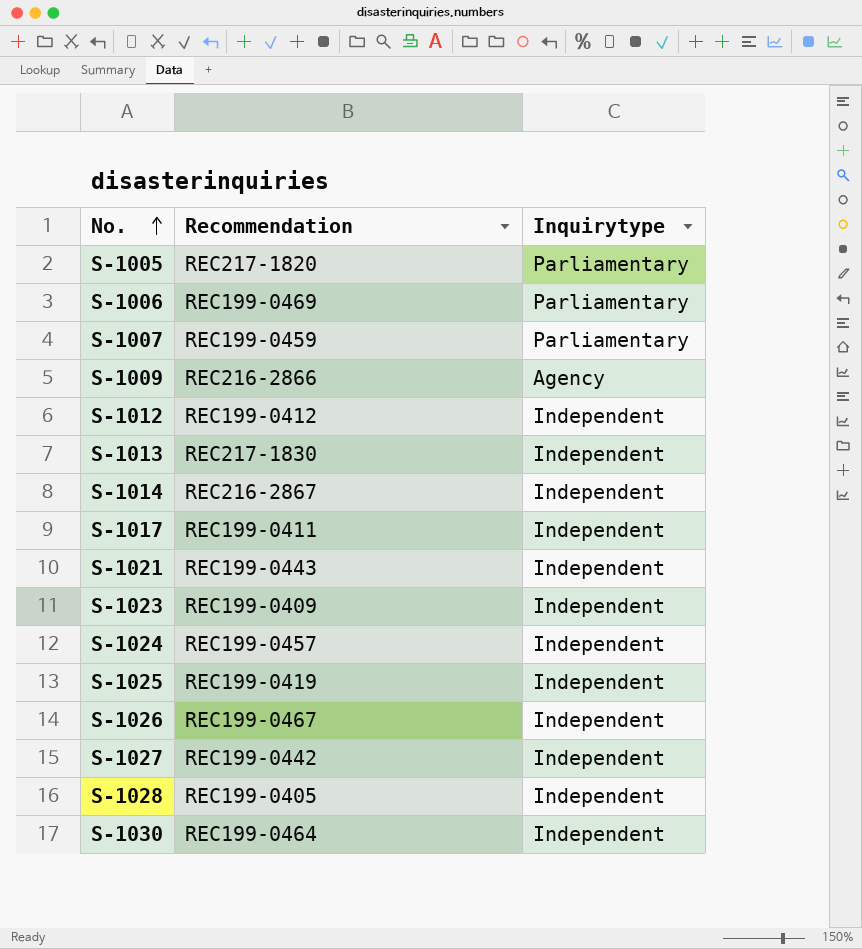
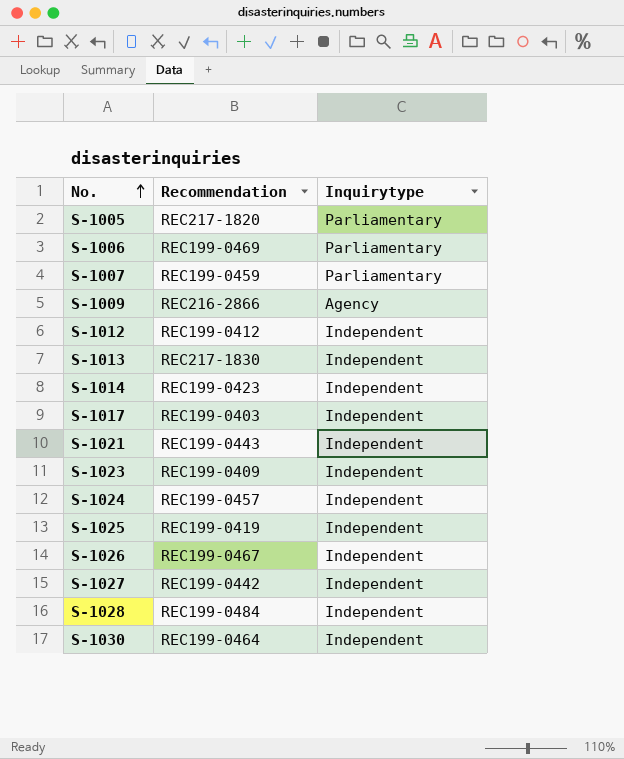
S-1014 | Recommendation: REC216-2867 -> REC199-0423
S-1017 | Recommendation: REC199-0411 -> REC199-0403
S-1028 | Recommendation: REC199-0405 -> REC199-0484

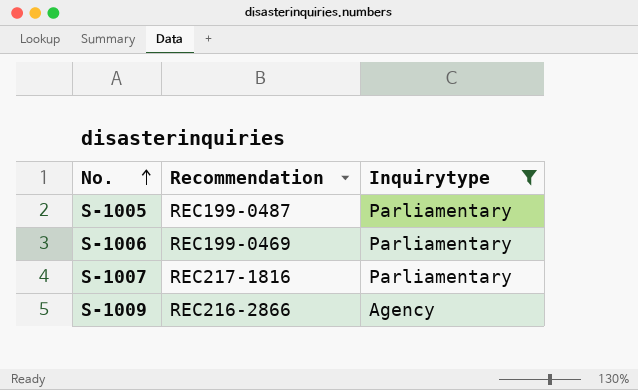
filter: none -> Inquirytype != Independent
S-1005 | Recommendation: REC217-1820 -> REC199-0487
S-1007 | Recommendation: REC199-0459 -> REC217-1816

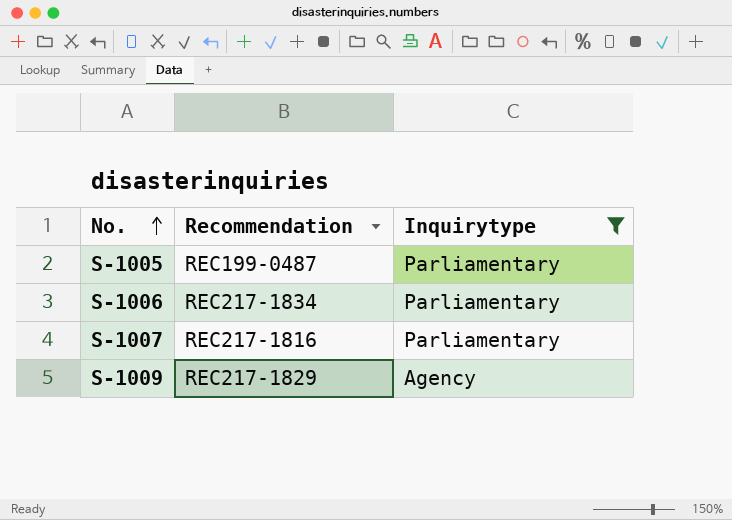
S-1006 | Recommendation: REC199-0469 -> REC217-1834
S-1009 | Recommendation: REC216-2866 -> REC217-1829

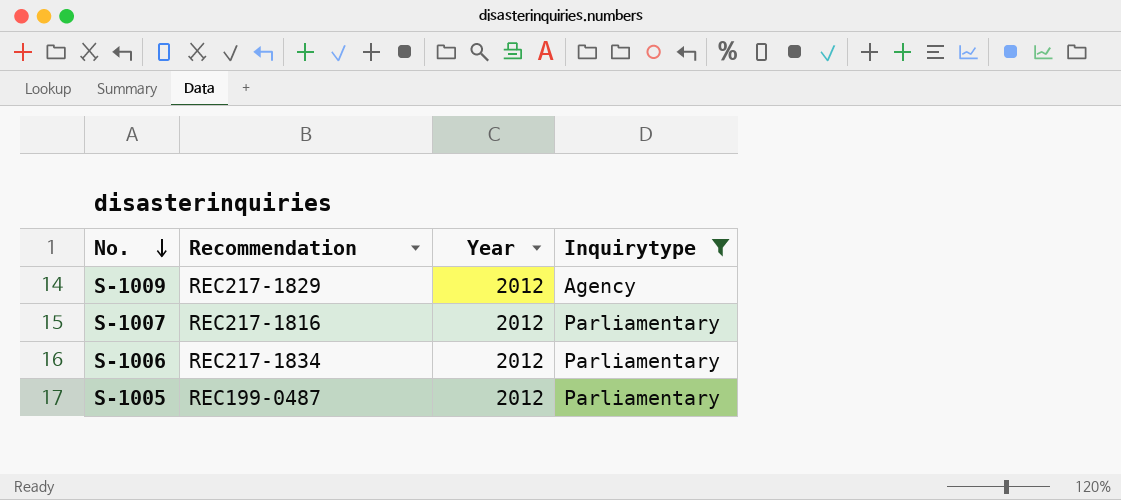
row order: No. ascending -> No. descending
column Year | position: none -> 3

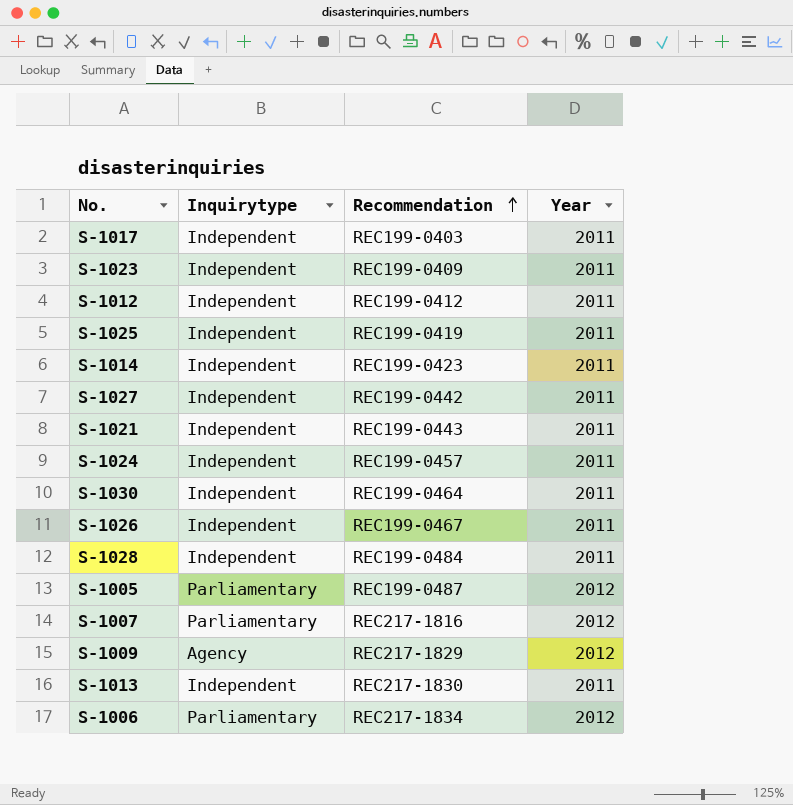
filter: Inquirytype != Independent -> none
row order: No. descending -> Recommendation ascending
column Inquirytype | position: 4 -> 2

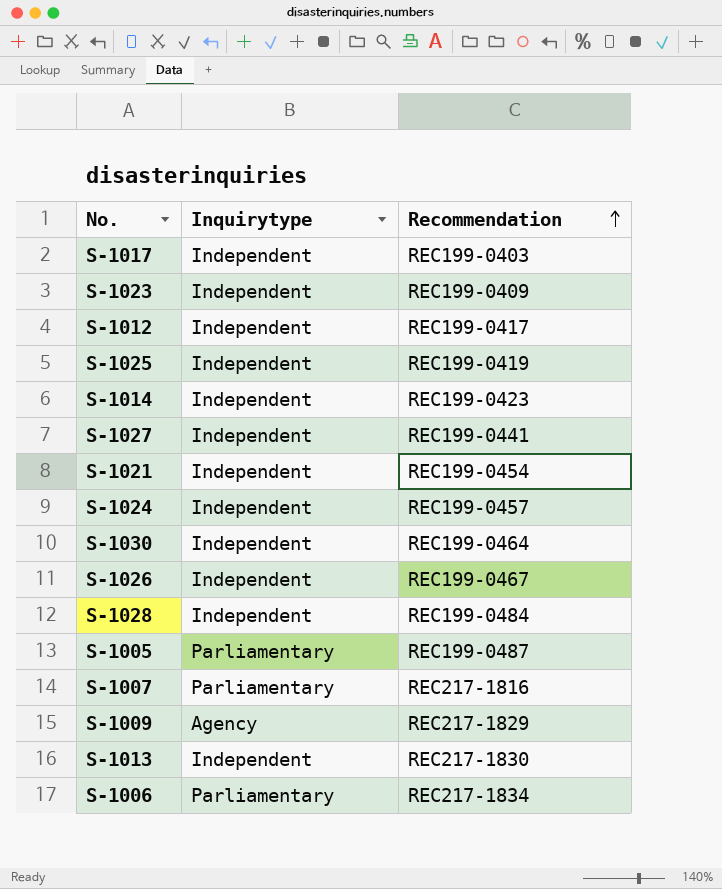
column Year | position: 4 -> none
S-1012 | Recommendation: REC199-0412 -> REC199-0417
S-1027 | Recommendation: REC199-0442 -> REC199-0441
S-1021 | Recommendation: REC199-0443 -> REC199-0454

